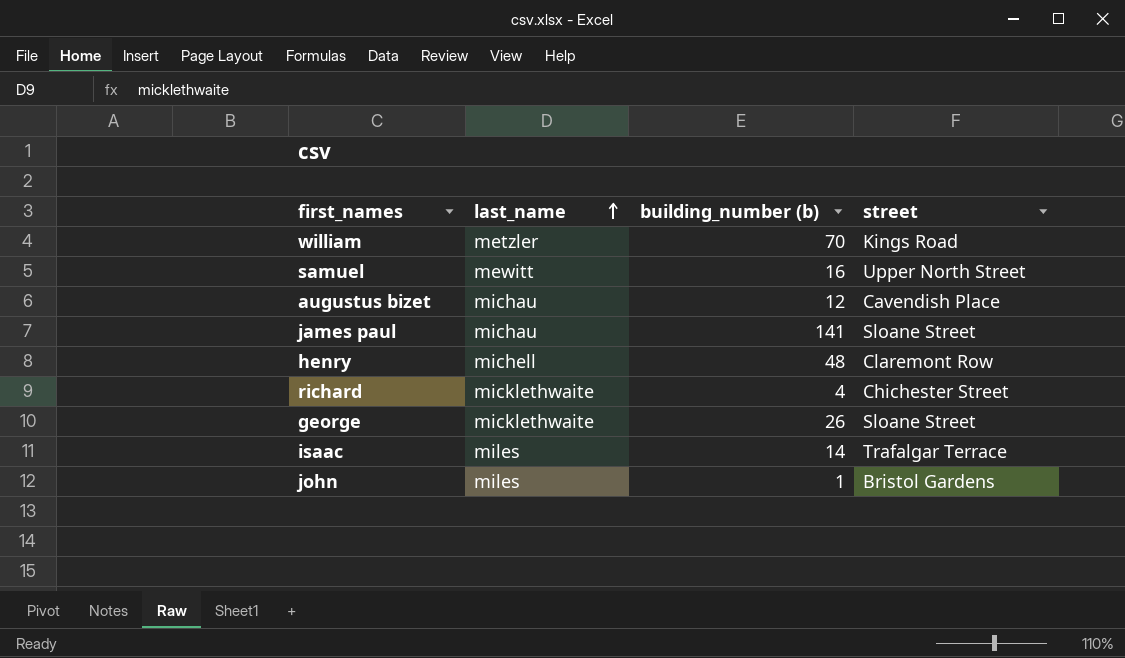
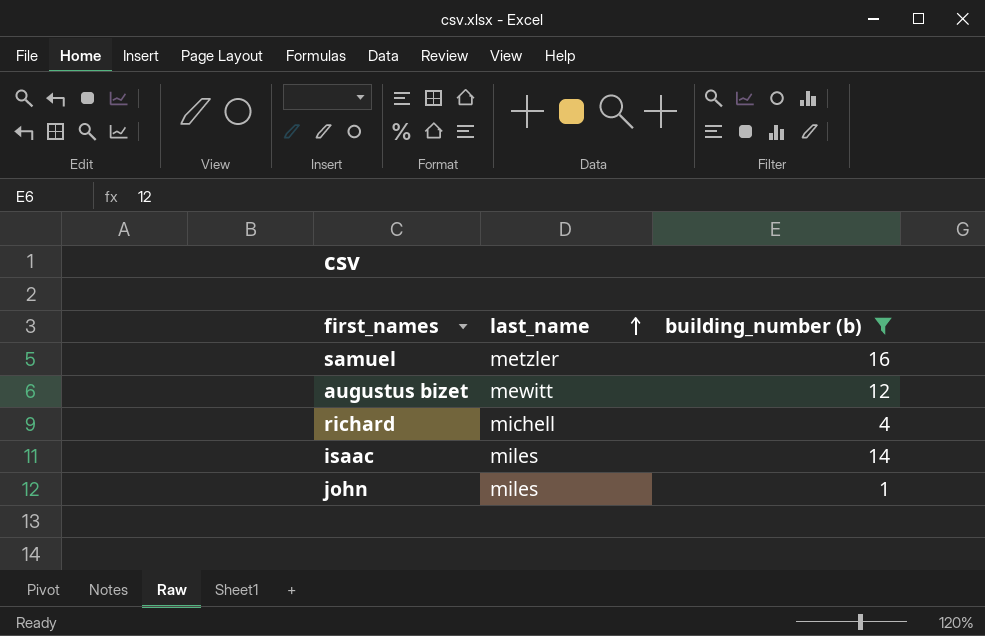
filter: none -> building_number (b) <= 16
column street | position: 4 -> none
samuel | last_name: mewitt -> metzler
augustus bizet | last_name: michau -> mewitt
richard | last_name: micklethwaite -> michell

